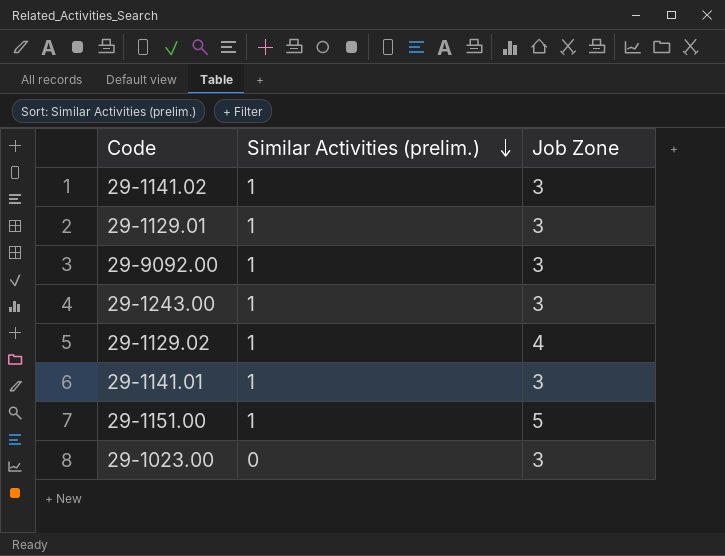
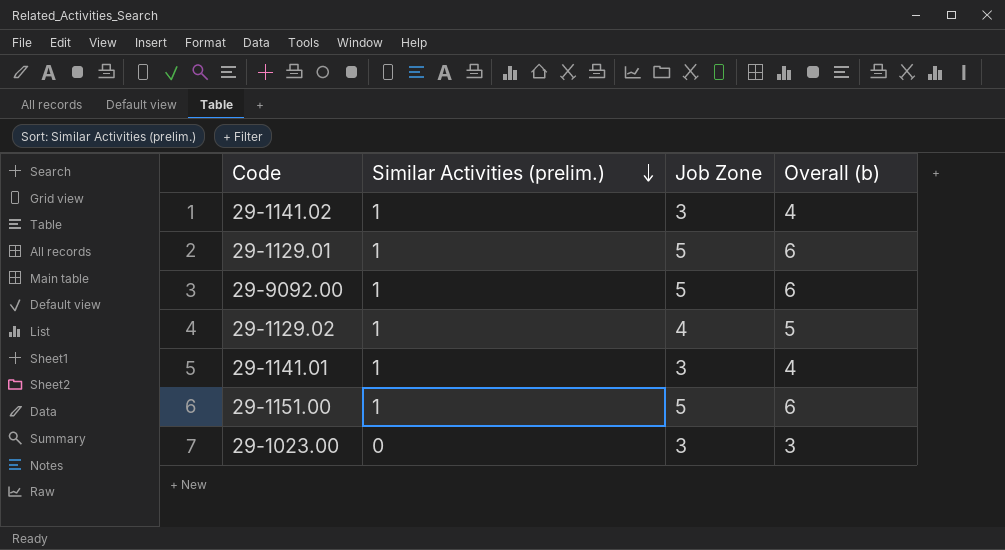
column Overall (b) | formula: none -> [Similar Activities (prelim.)] + [Job Zone]
row 29-1243.00: 1 | 3 -> none
29-1129.01 | Job Zone: 3 -> 5
29-9092.00 | Job Zone: 3 -> 5

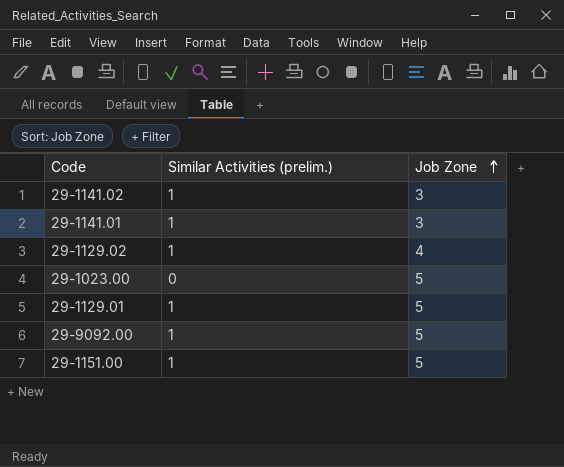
row order: Similar Activities (prelim.) descending -> Job Zone ascending
column Overall (b) | formula: [Similar Activities (prelim.)] + [Job Zone] -> none
29-1023.00 | Job Zone: 3 -> 5

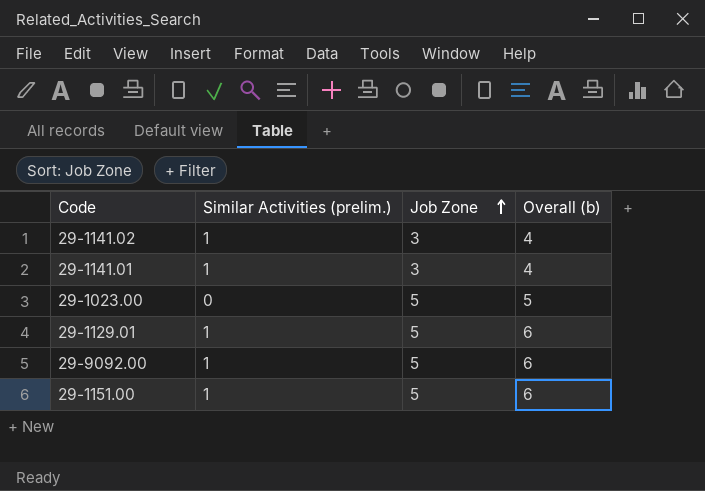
column Overall (b) | formula: none -> [Similar Activities (prelim.)] + [Job Zone]
row 29-1129.02: 1 | 4 -> none

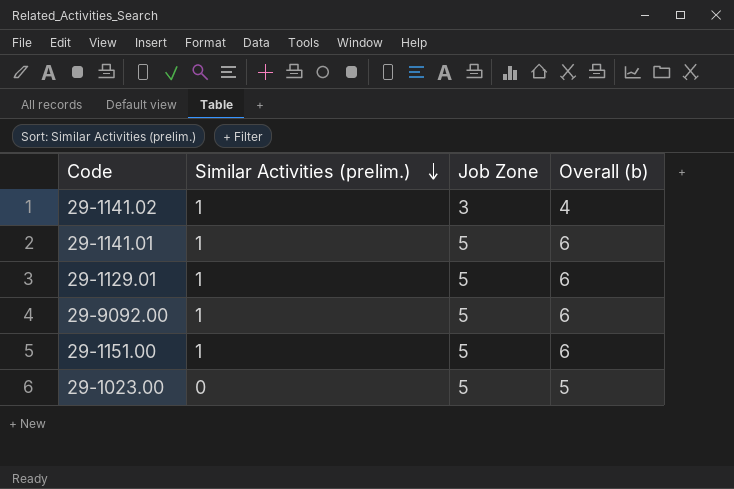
row order: Job Zone ascending -> Similar Activities (prelim.) descending
29-1141.01 | Job Zone: 3 -> 5
29-1141.01 | Overall (b): 4 -> 6

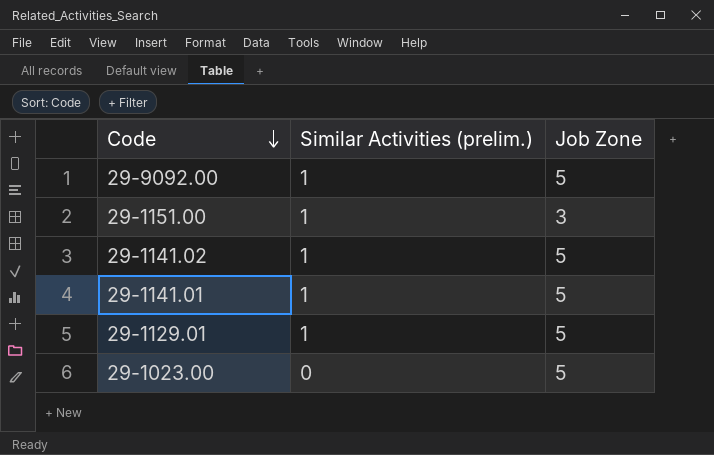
row order: Similar Activities (prelim.) descending -> Code descending
column Overall (b) | formula: [Similar Activities (prelim.)] + [Job Zone] -> none
29-1151.00 | Job Zone: 5 -> 3
29-1141.02 | Job Zone: 3 -> 5

